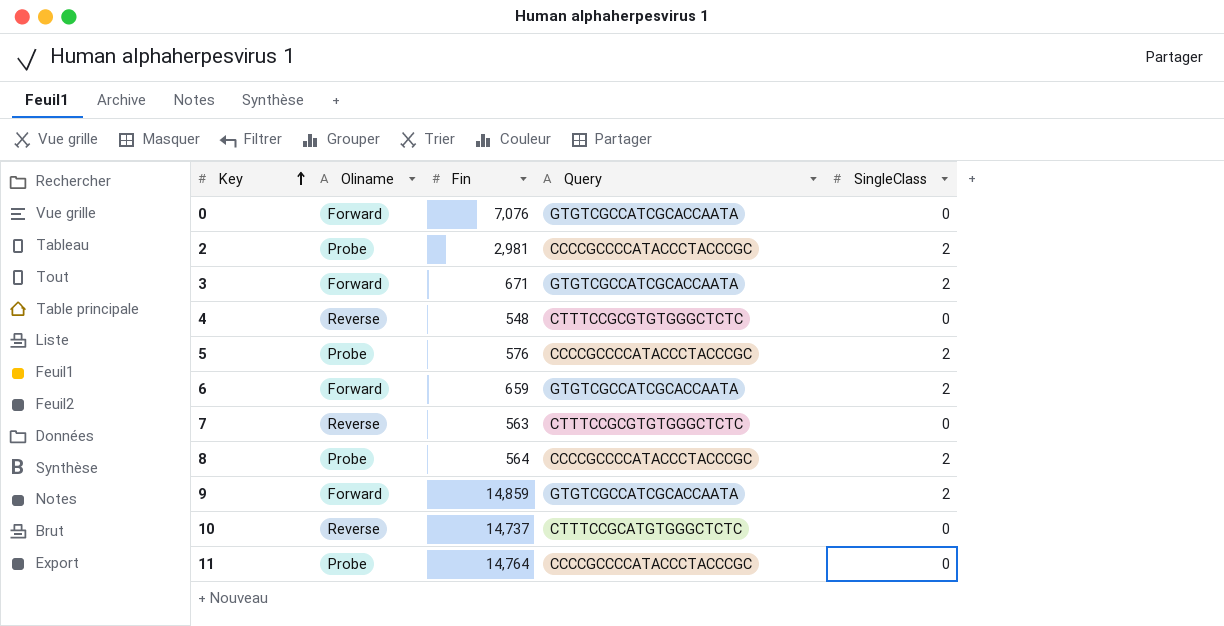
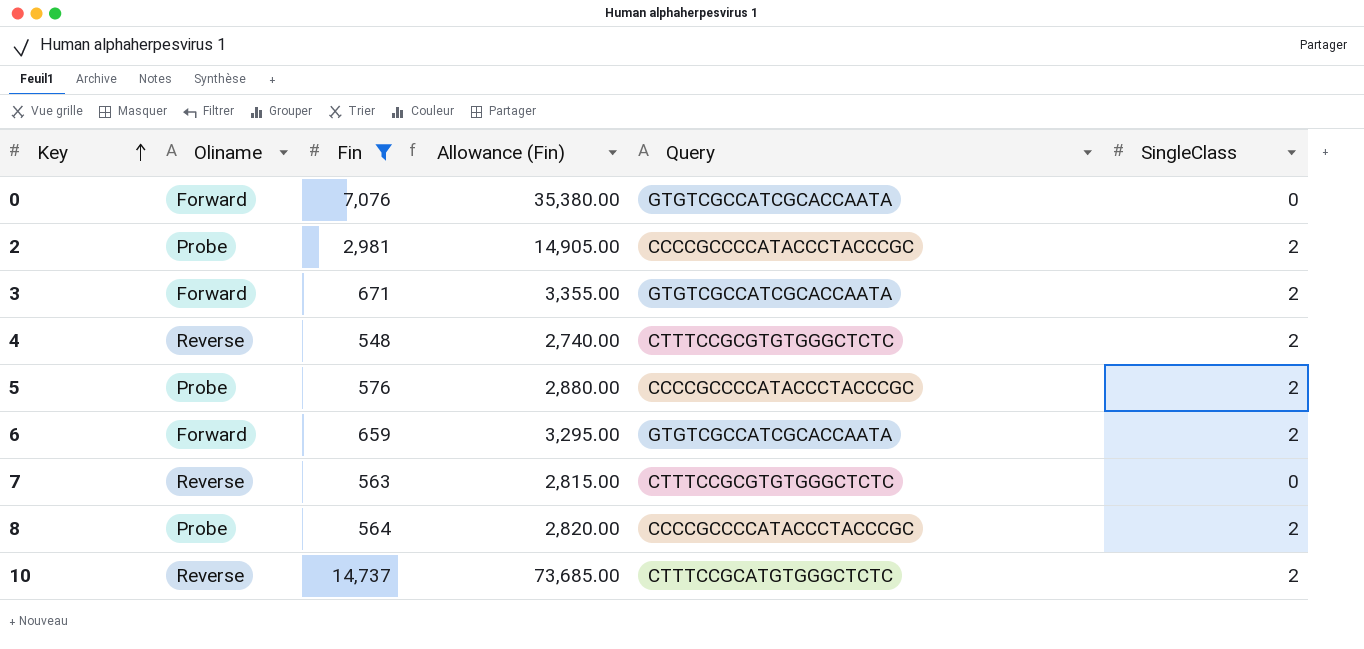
filter: none -> Fin <= 14,737
column Allowance (Fin) | formula: none -> [Fin] * 5
4 | SingleClass: 0 -> 2
10 | SingleClass: 0 -> 2

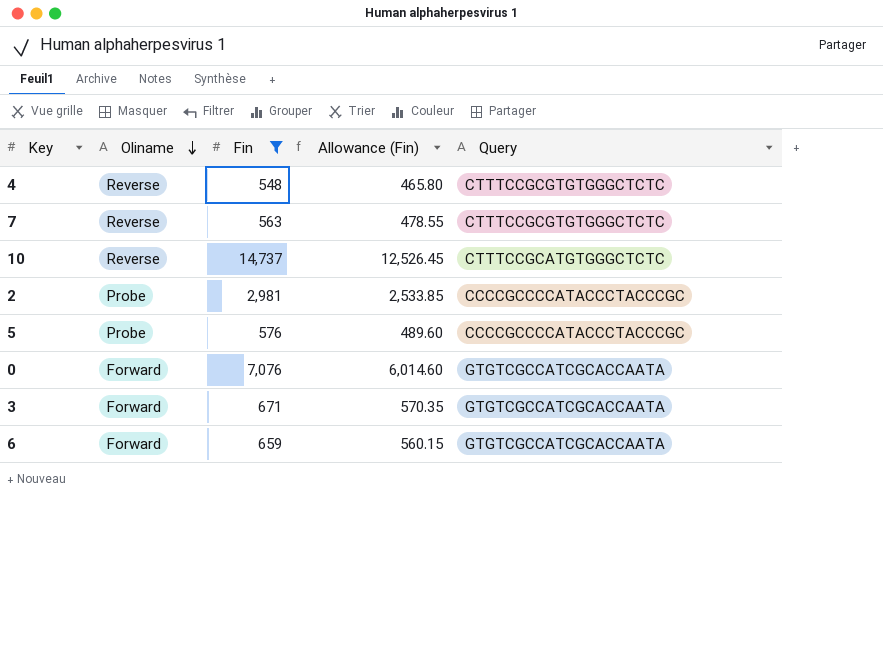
row order: Key ascending -> Oliname descending
column SingleClass | position: 6 -> none
column Allowance (Fin) | formula: [Fin] * 5 -> [Fin] * 0.85
row 8: Probe | 564 | 2,820.00 | CCCCGCCCCATACCCTACCCGC | 2 -> none

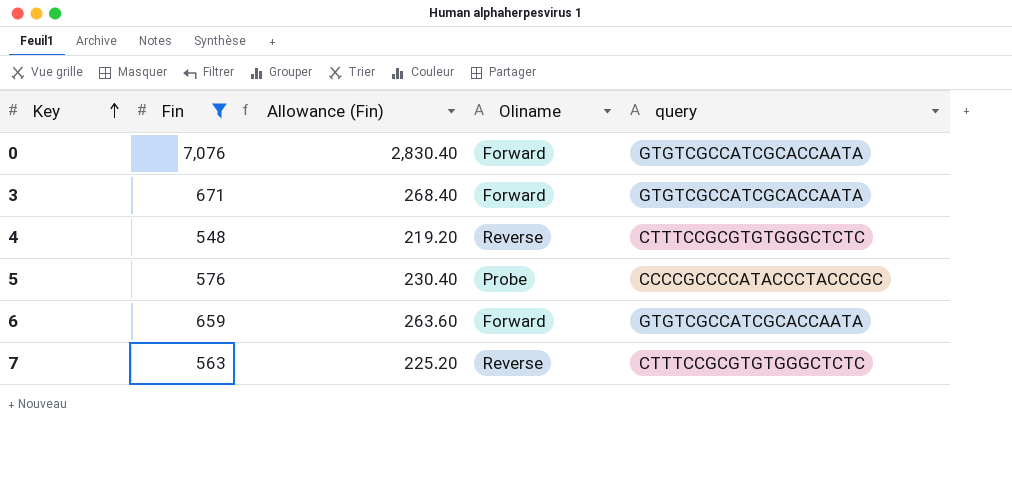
row order: Oliname descending -> Key ascending
column Allowance (Fin) | formula: [Fin] * 0.85 -> [Fin] * 0.4
column Oliname | position: 2 -> 4
column name: Query -> query
row 10: Reverse | 14,737 | 12,526.45 | CTTTCCGCATGTGGGCTCTC -> none
row 2: Probe | 2,981 | 2,533.85 | CCCCGCCCCATACCCTACCCGC -> none

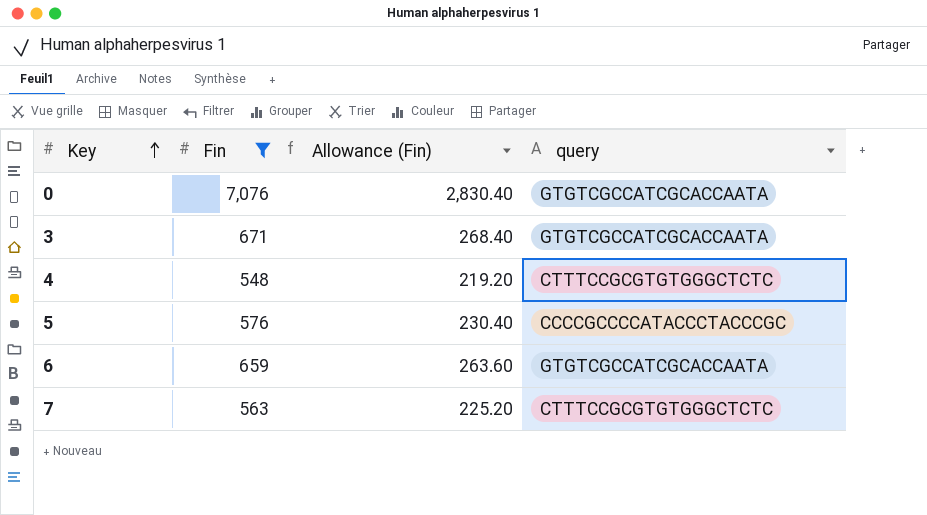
column Oliname | position: 4 -> none

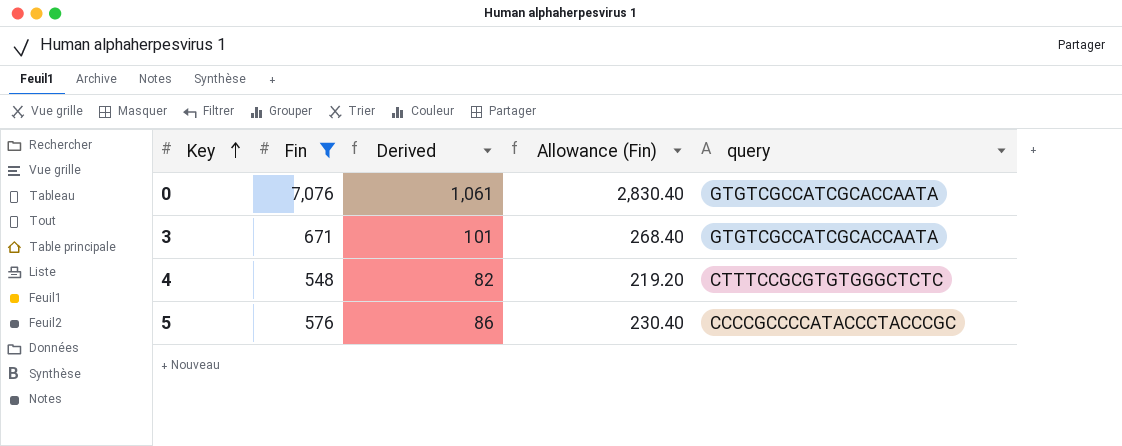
column Derived | formula: none -> [Fin] * 0.15
row 6: 659 | 263.60 | GTGTCGCCATCGCACCAATA -> none
row 7: 563 | 225.20 | CTTTCCGCGTGTGGGCTCTC -> none

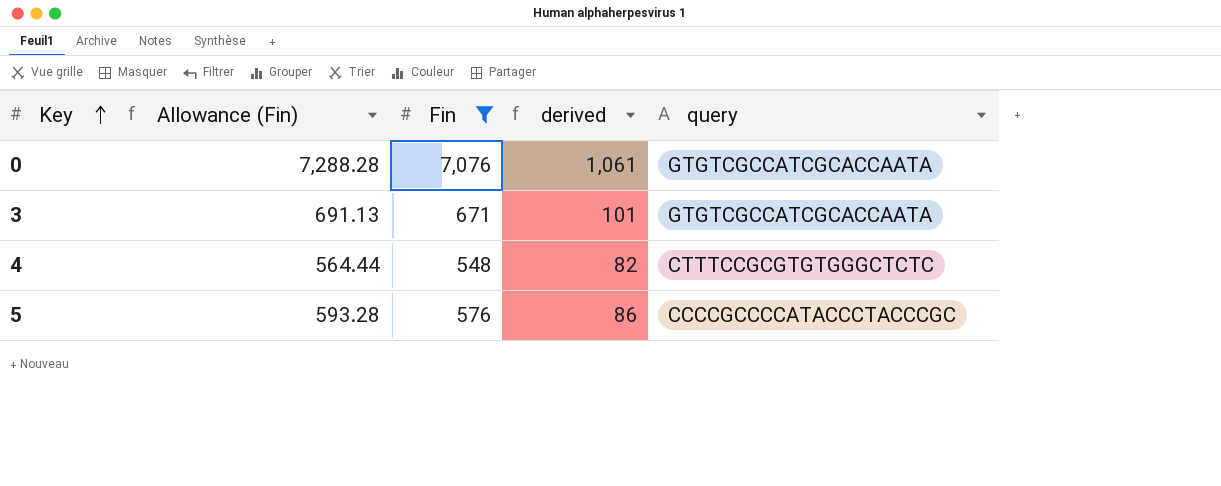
column Allowance (Fin) | formula: [Fin] * 0.4 -> [Fin] * 1.03
column Allowance (Fin) | position: 4 -> 2
column name: Derived -> derived

